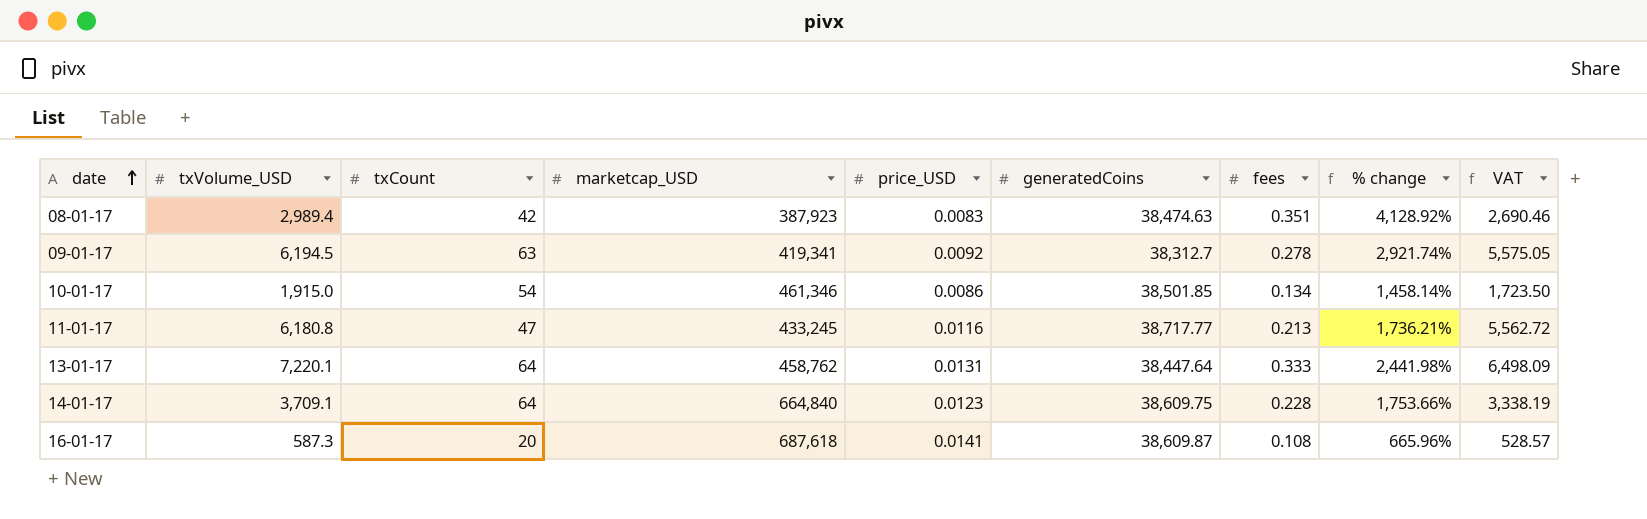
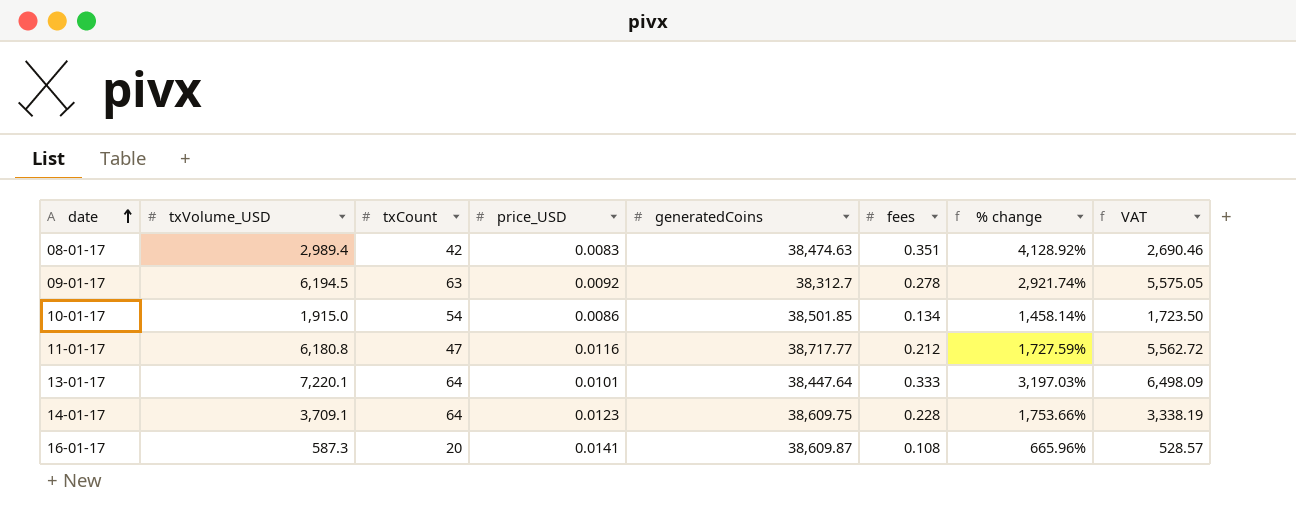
column marketcap_USD | position: 4 -> none
11-01-17 | fees: 0.213 -> 0.212
11-01-17 | % change: 1,736.21% -> 1,727.59%
13-01-17 | price_USD: 0.0131 -> 0.0101
13-01-17 | % change: 2,441.98% -> 3,197.03%

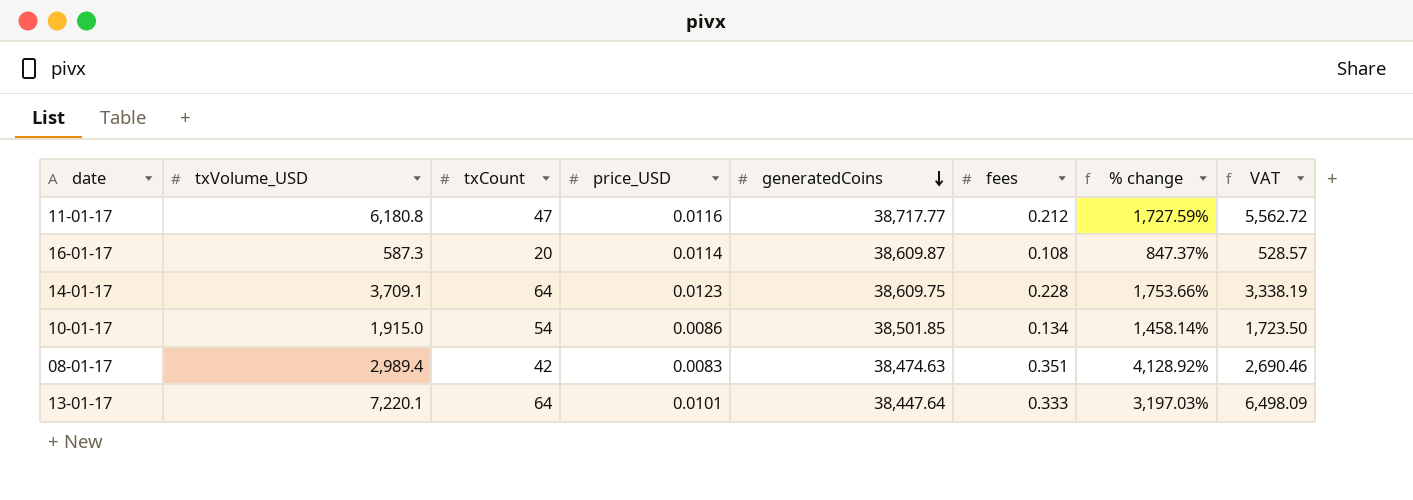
row order: date ascending -> generatedCoins descending
row 09-01-17: 6,194.5 | 63 | 0.0092 | 38,312.7 | 0.278 | 2,921.74% | 5,575.05 -> none
16-01-17 | price_USD: 0.0141 -> 0.0114
16-01-17 | % change: 665.96% -> 847.37%

